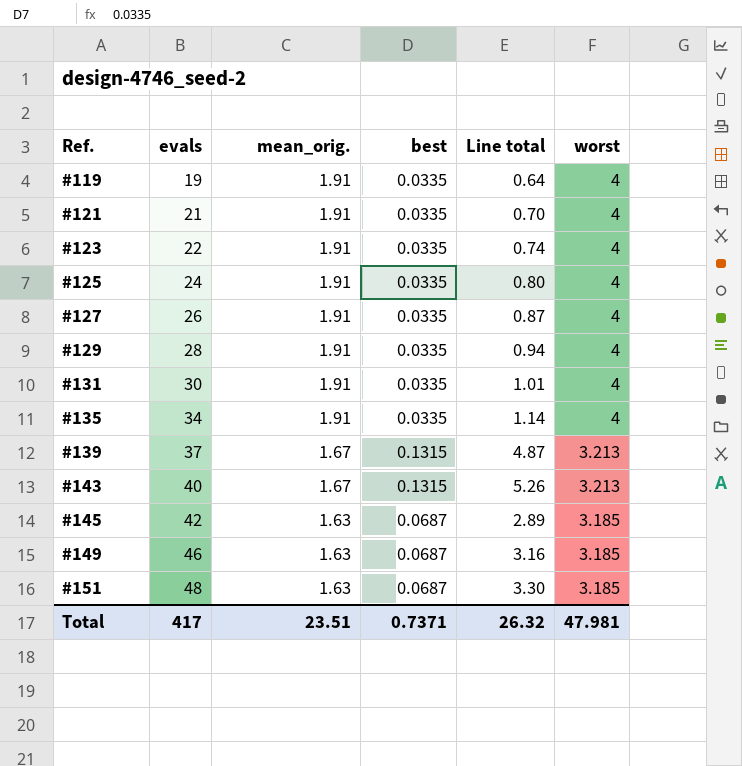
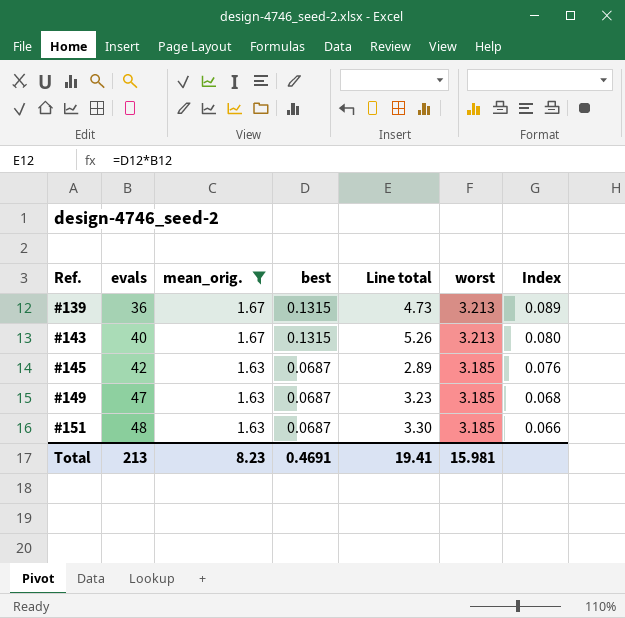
filter: none -> mean_orig. != 1.91
column Index | formula: none -> [worst] / [evals]
#139 | evals: 37 -> 36
#139 | Line total: 4.87 -> 4.73
#149 | evals: 46 -> 47
#149 | Line total: 3.16 -> 3.23
Total | evals: 417 -> 213
Total | mean_orig.: 23.51 -> 8.23
Total | best: 0.7371 -> 0.4691
Total | Line total: 26.32 -> 19.41
Total | worst: 47.981 -> 15.981

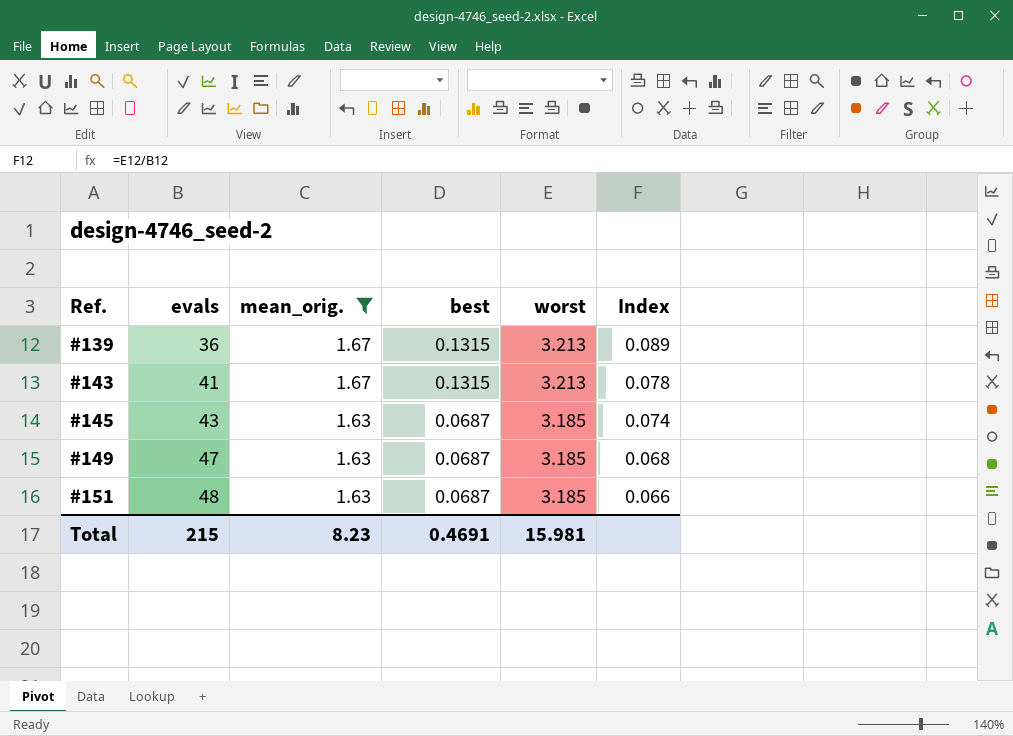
column Line total | formula: [evals] * [best] -> none
#143 | evals: 40 -> 41
#143 | Index: 0.080 -> 0.078
#145 | evals: 42 -> 43
#145 | Index: 0.076 -> 0.074
Total | evals: 213 -> 215

